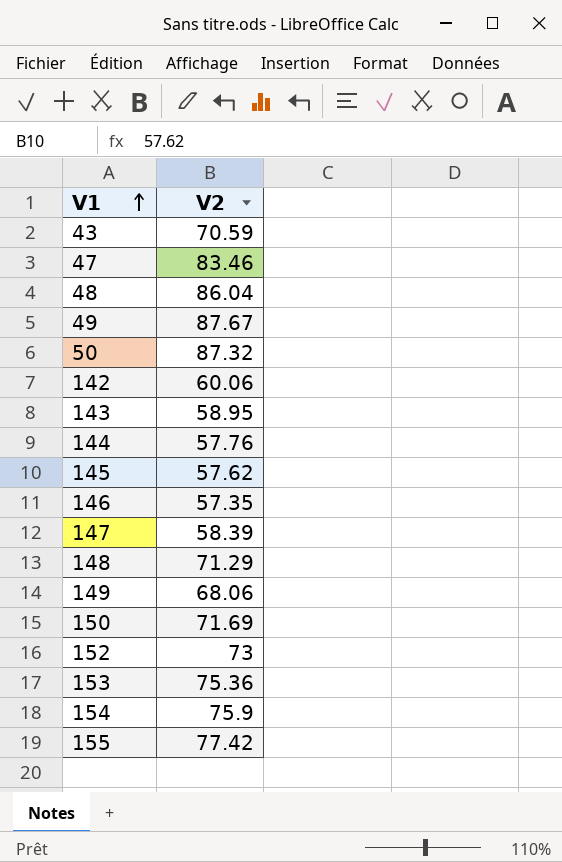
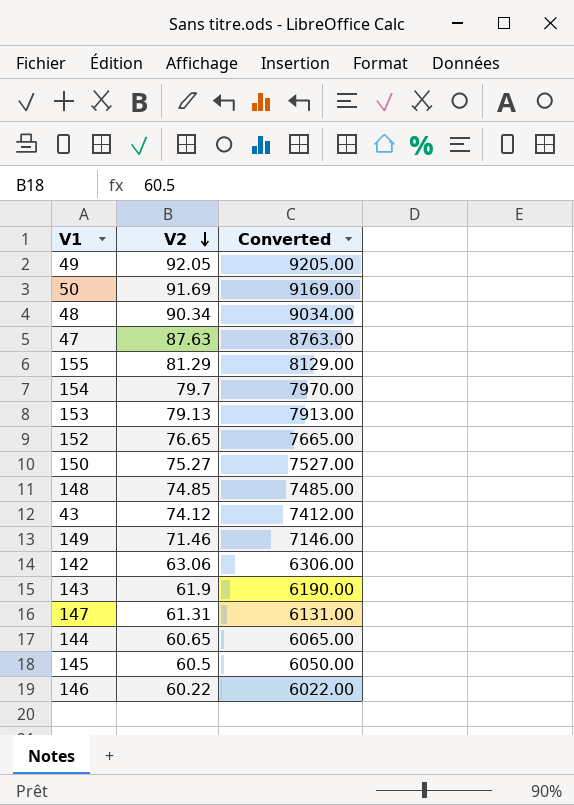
row order: V1 ascending -> V2 descending
column Converted | formula: none -> [V2] * 100
49 | V2: 87.67 -> 92.05
50 | V2: 87.32 -> 91.69
48 | V2: 86.04 -> 90.34
47 | V2: 83.46 -> 87.63
155 | V2: 77.42 -> 81.29
154 | V2: 75.9 -> 79.7
153 | V2: 75.36 -> 79.13
152 | V2: 73 -> 76.65
150 | V2: 71.69 -> 75.27
148 | V2: 71.29 -> 74.85
43 | V2: 70.59 -> 74.12
149 | V2: 68.06 -> 71.46
142 | V2: 60.06 -> 63.06
143 | V2: 58.95 -> 61.9
147 | V2: 58.39 -> 61.31
144 | V2: 57.76 -> 60.65
145 | V2: 57.62 -> 60.5
146 | V2: 57.35 -> 60.22

